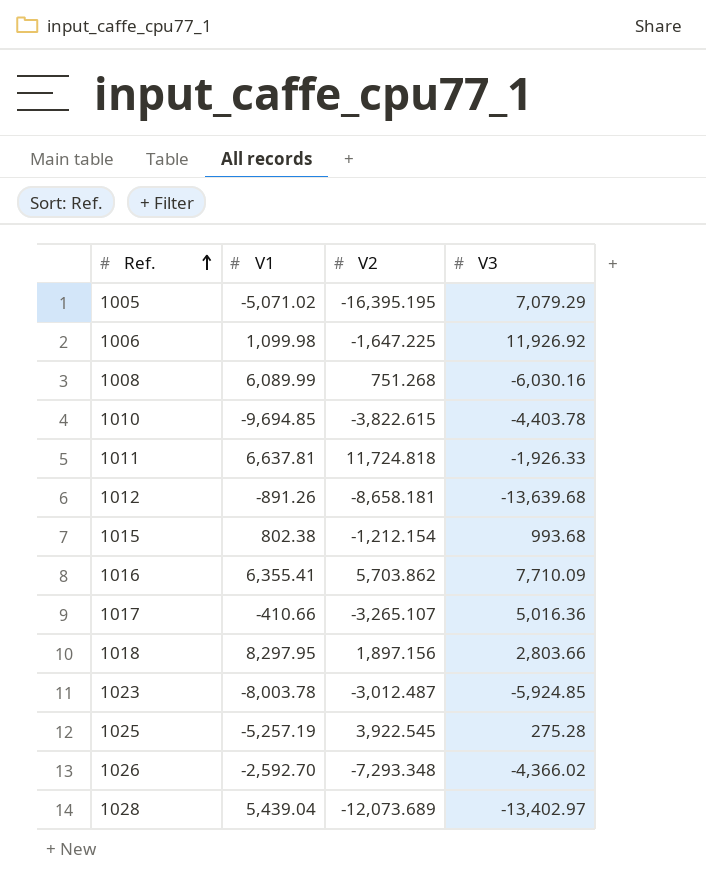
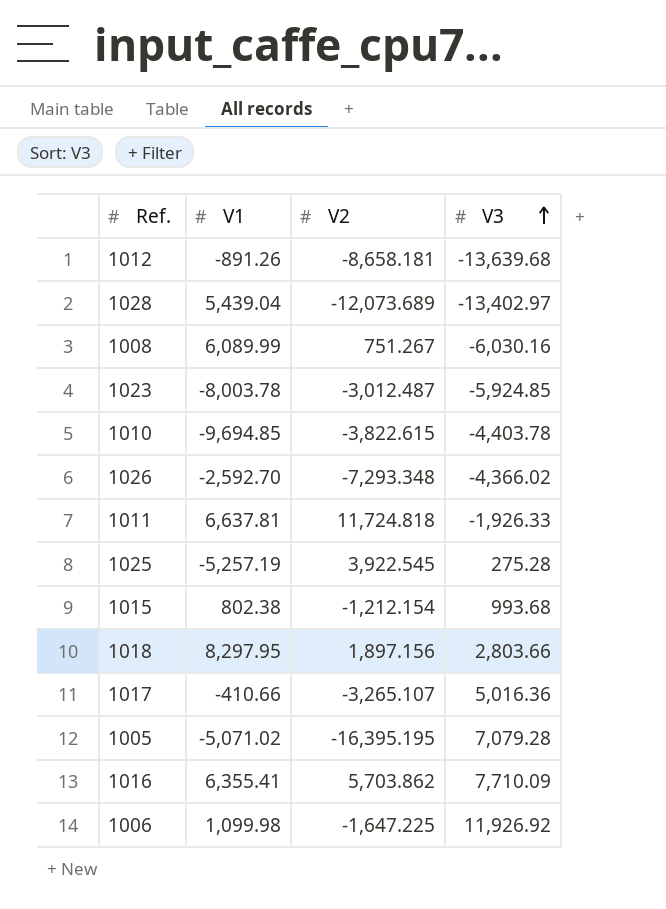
row order: Ref. ascending -> V3 ascending
1008 | V2: 751.268 -> 751.267
1005 | V3: 7,079.29 -> 7,079.28

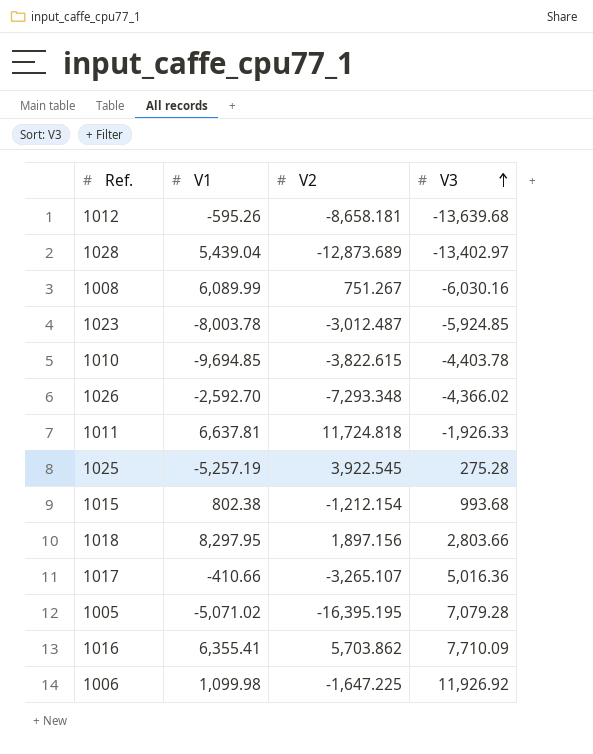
1012 | V1: -891.26 -> -595.26
1028 | V2: -12,073.689 -> -12,873.689

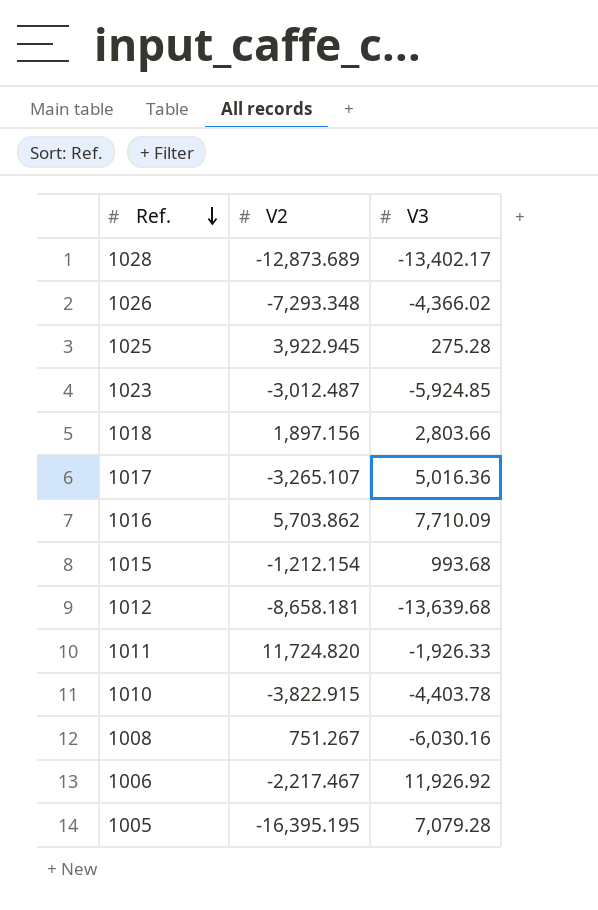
row order: V3 ascending -> Ref. descending
column V1 | position: 2 -> none
1028 | V3: -13,402.97 -> -13,402.17
1025 | V2: 3,922.545 -> 3,922.945
1011 | V2: 11,724.818 -> 11,724.820
1010 | V2: -3,822.615 -> -3,822.915
1006 | V2: -1,647.225 -> -2,217.467

